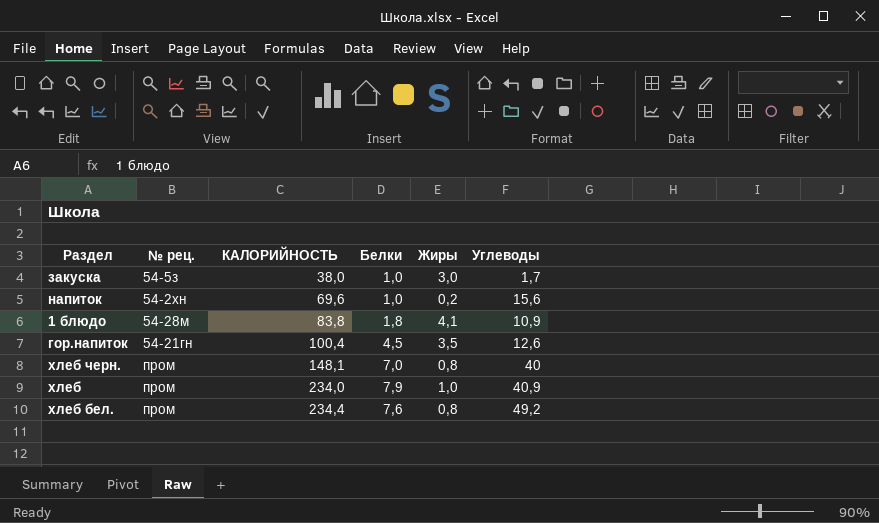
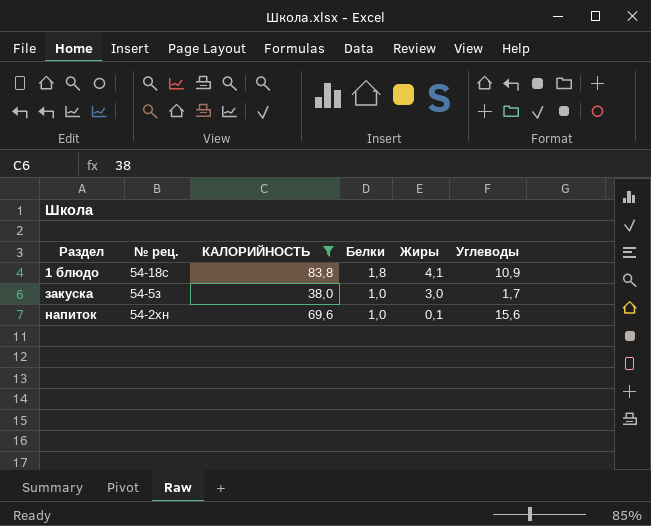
filter: none -> КАЛОРИЙНОСТЬ <= 83,8
row order: КАЛОРИЙНОСТЬ ascending -> Раздел ascending
1 блюдо | № рец.: 54-28м -> 54-18с
напиток | Жиры: 0,2 -> 0,1

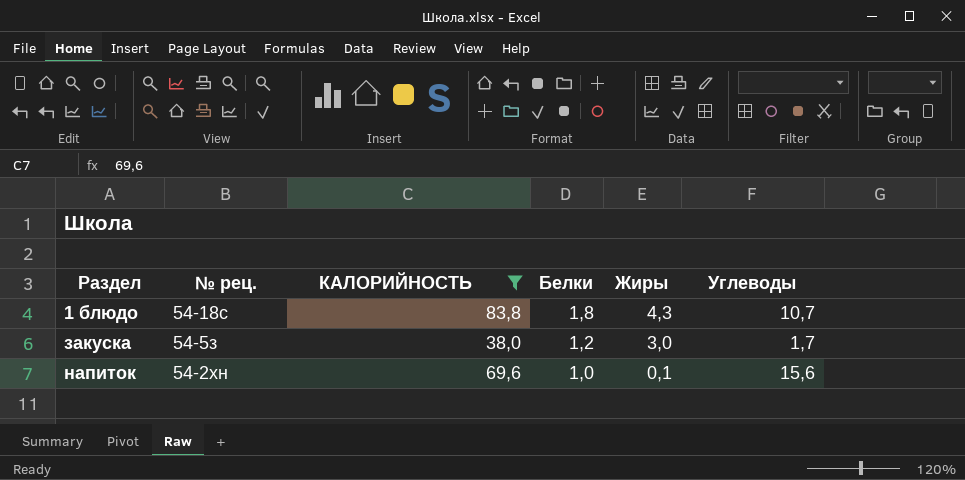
1 блюдо | Жиры: 4,1 -> 4,3
1 блюдо | Углеводы: 10,9 -> 10,7
закуска | Белки: 1,0 -> 1,2

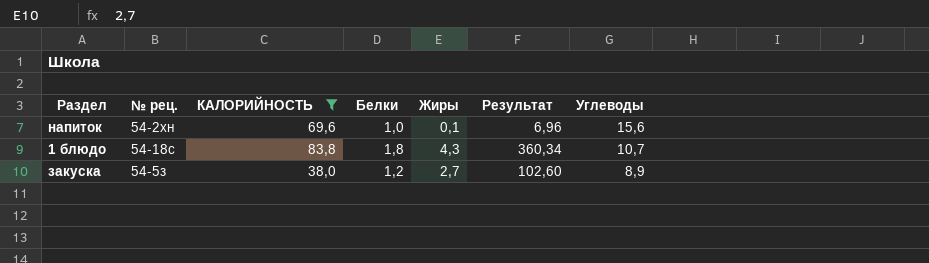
row order: Раздел ascending -> Углеводы descending
column Результат | formula: none -> [КАЛОРИЙНОСТЬ] * [Жиры]
закуска | Жиры: 3,0 -> 2,7
закуска | Углеводы: 1,7 -> 8,9

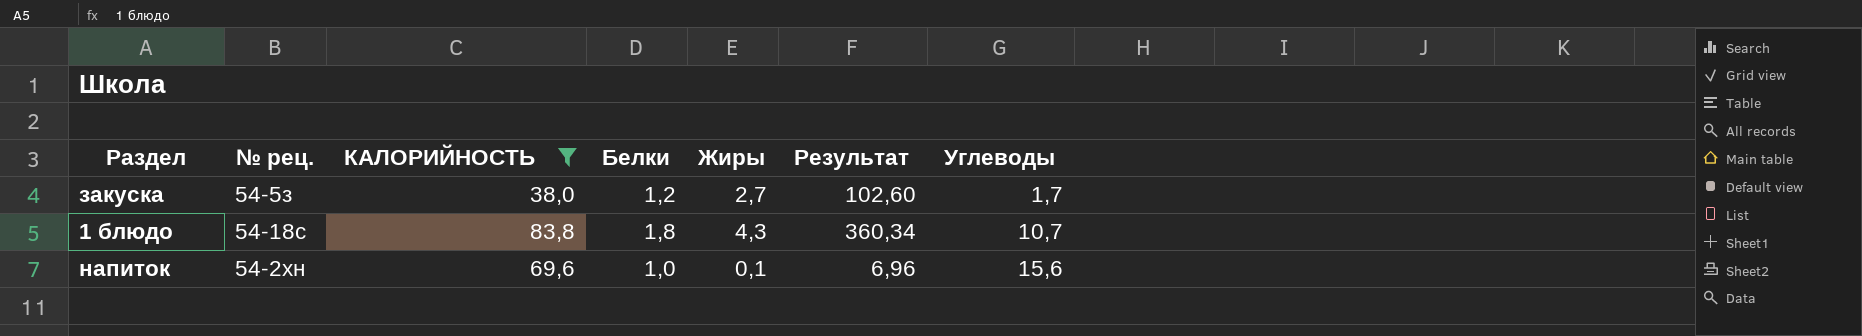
row order: Углеводы descending -> Углеводы ascending
закуска | Углеводы: 8,9 -> 1,7

